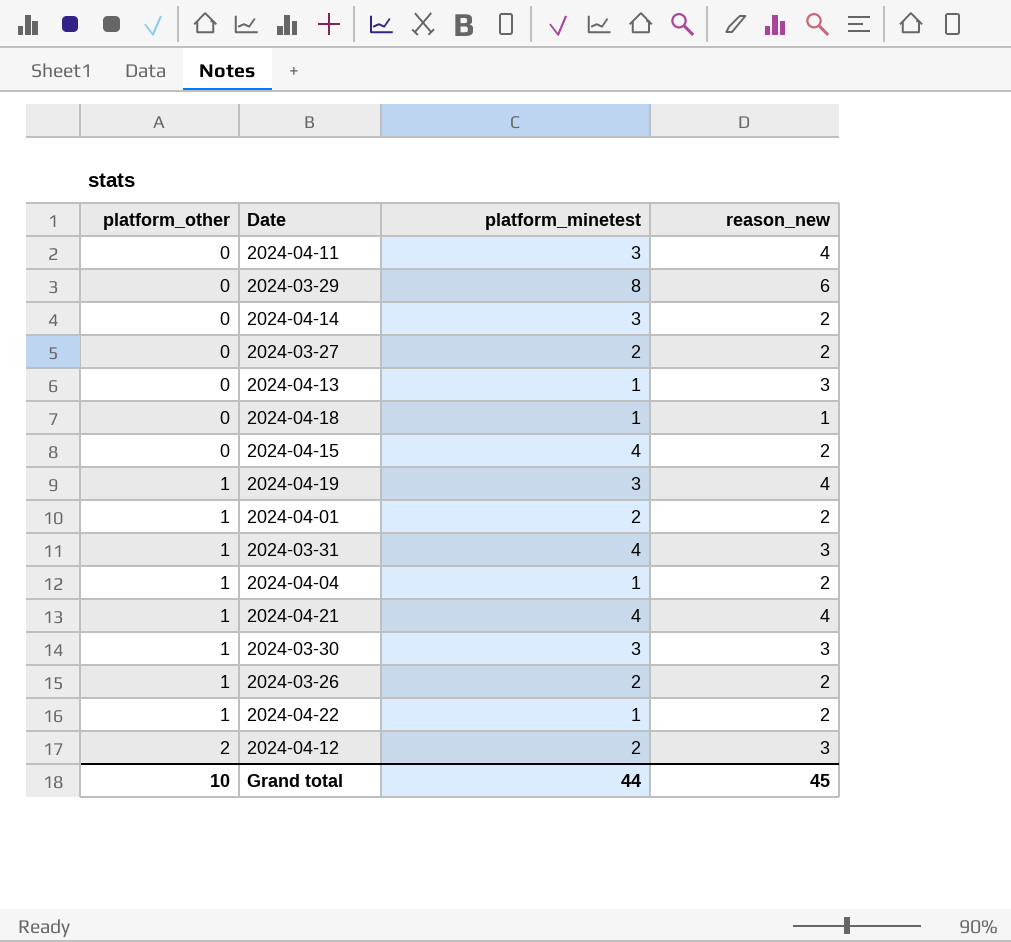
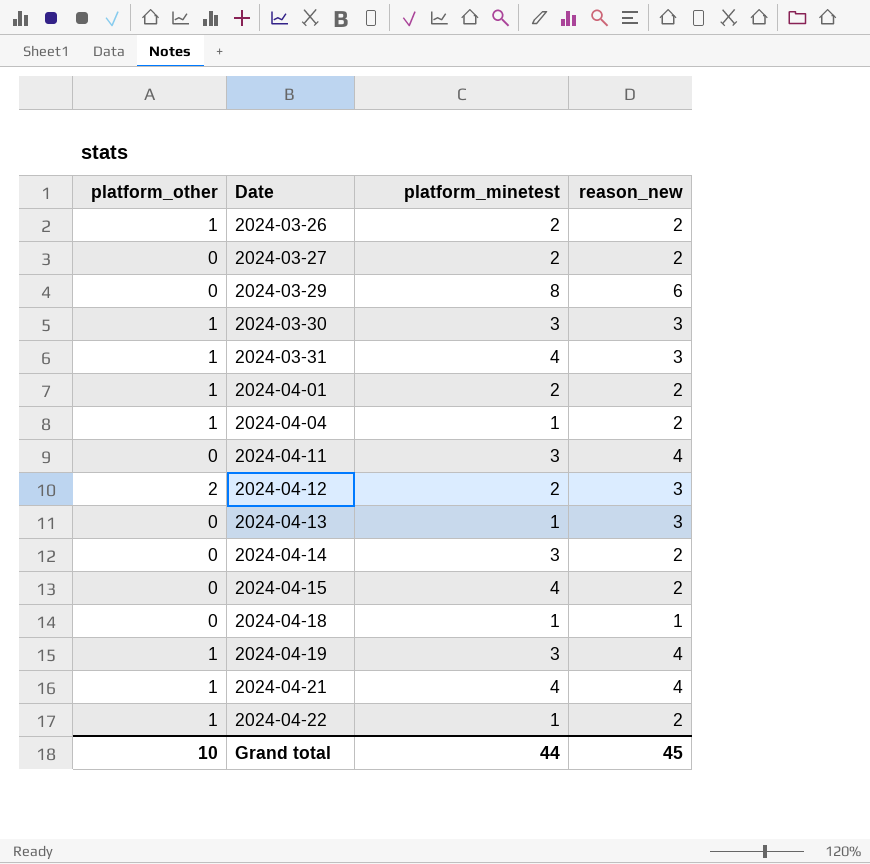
row order: platform_other ascending -> Date ascending

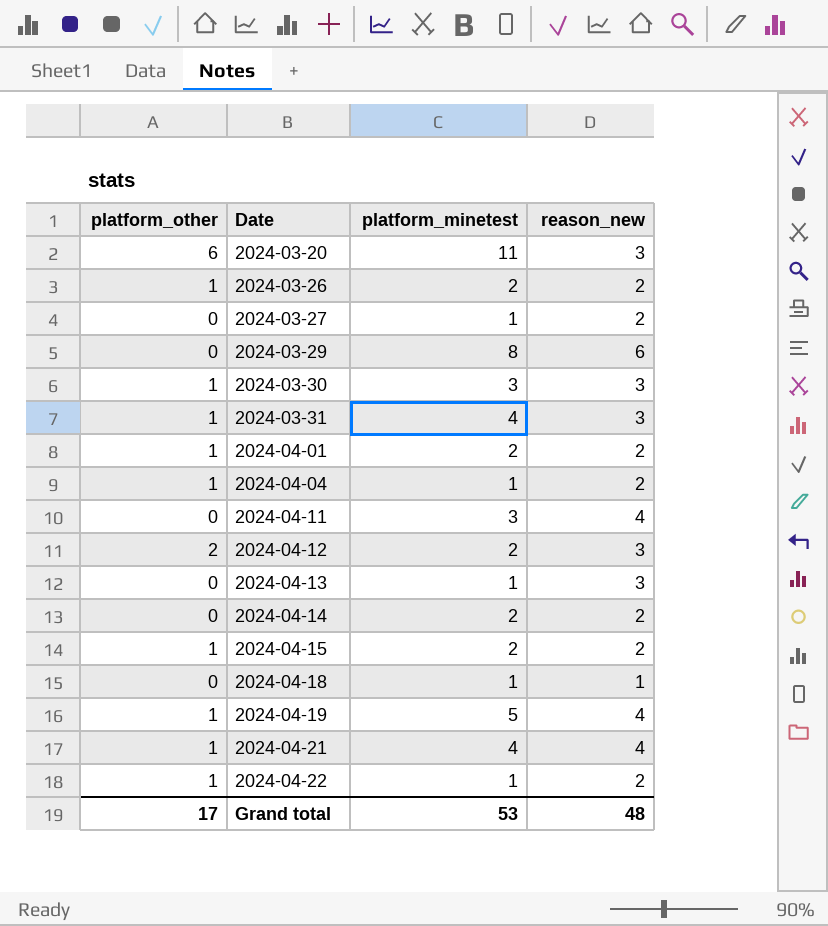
row 2024-03-20: none -> 6 | 11 | 3
2024-03-27 | platform_minetest: 2 -> 1
2024-04-14 | platform_minetest: 3 -> 2
2024-04-15 | platform_other: 0 -> 1
2024-04-15 | platform_minetest: 4 -> 2
2024-04-19 | platform_minetest: 3 -> 5
Grand total | platform_other: 10 -> 17
Grand total | platform_minetest: 44 -> 53
Grand total | reason_new: 45 -> 48

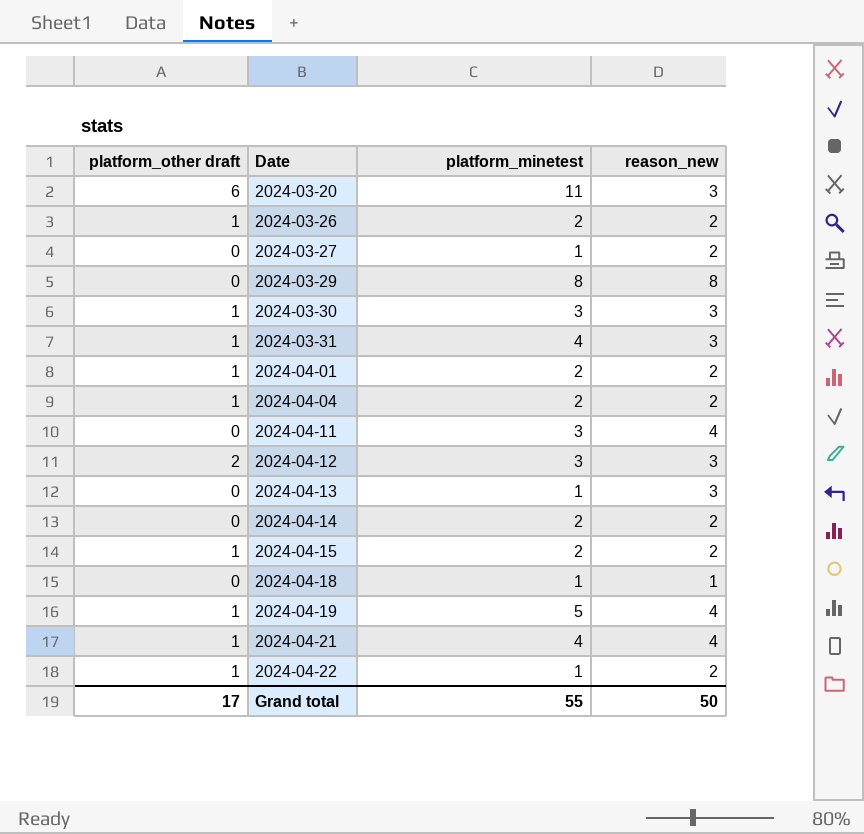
column name: platform_other -> platform_other draft
2024-03-29 | reason_new: 6 -> 8
2024-04-04 | platform_minetest: 1 -> 2
2024-04-12 | platform_minetest: 2 -> 3
Grand total | platform_minetest: 53 -> 55
Grand total | reason_new: 48 -> 50

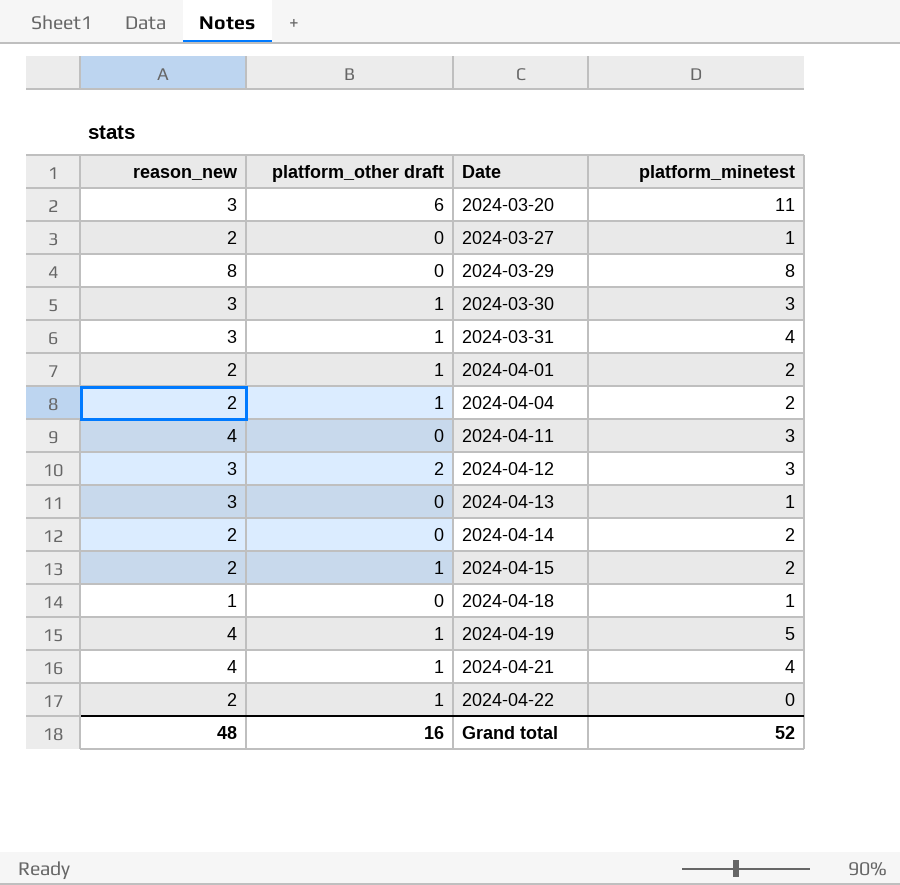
column reason_new | position: 4 -> 1
row 2024-03-26: 1 | 2 | 2 -> none
2024-04-22 | platform_minetest: 1 -> 0
Grand total | reason_new: 50 -> 48
Grand total | platform_other draft: 17 -> 16
Grand total | platform_minetest: 55 -> 52

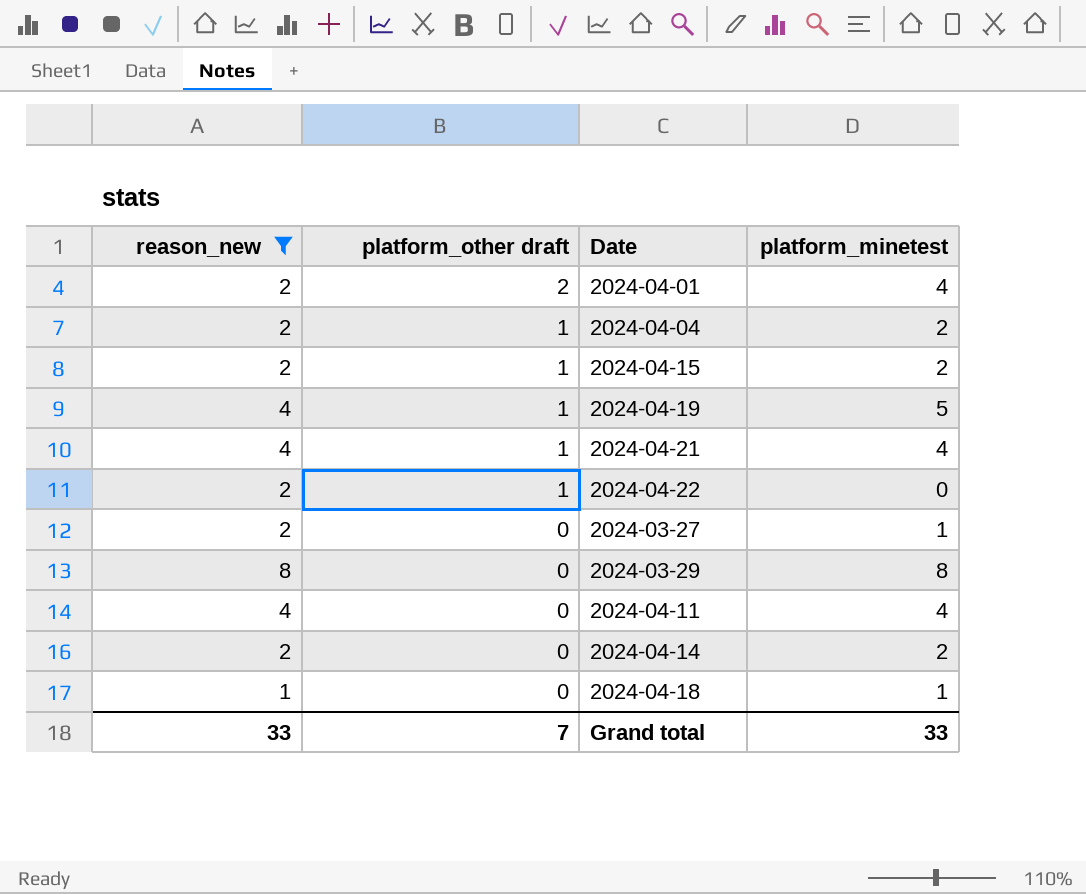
filter: none -> reason_new != 3
row order: Date ascending -> platform_other draft descending
2024-04-01 | platform_other draft: 1 -> 2
2024-04-01 | platform_minetest: 2 -> 4
2024-04-11 | platform_minetest: 3 -> 4
Grand total | reason_new: 48 -> 33
Grand total | platform_other draft: 16 -> 7
Grand total | platform_minetest: 52 -> 33

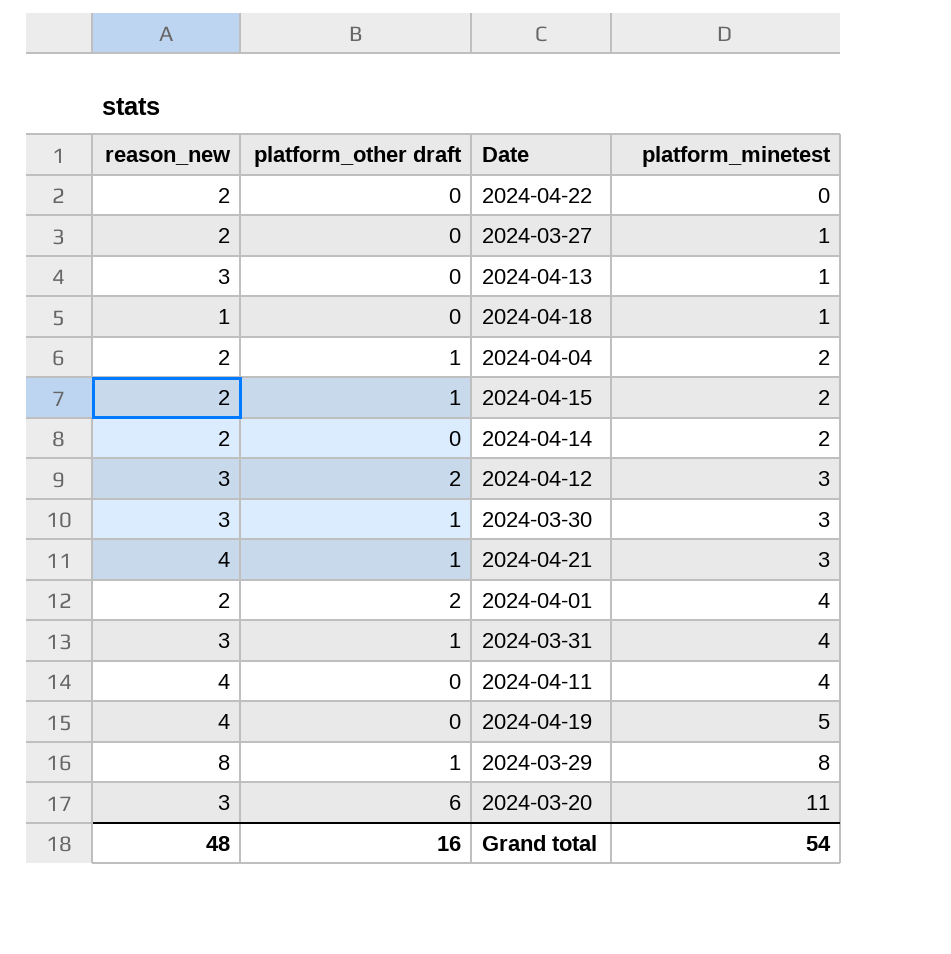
filter: reason_new != 3 -> none
row order: platform_other draft descending -> platform_minetest ascending
2024-04-22 | platform_other draft: 1 -> 0
2024-04-21 | platform_minetest: 4 -> 3
2024-04-19 | platform_other draft: 1 -> 0
2024-03-29 | platform_other draft: 0 -> 1
Grand total | reason_new: 33 -> 48
Grand total | platform_other draft: 7 -> 16
Grand total | platform_minetest: 33 -> 54

